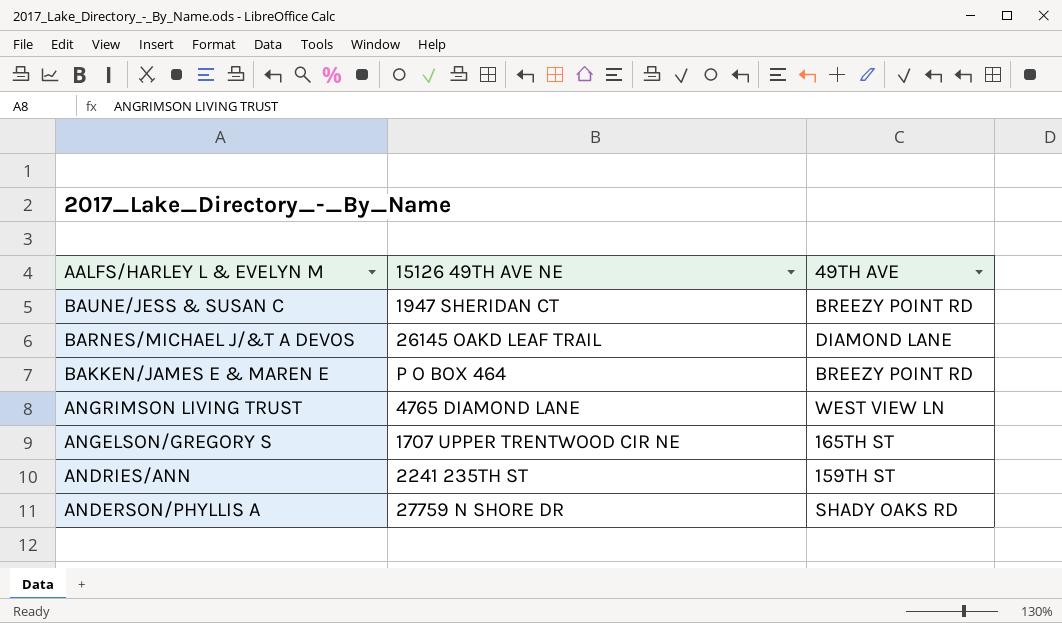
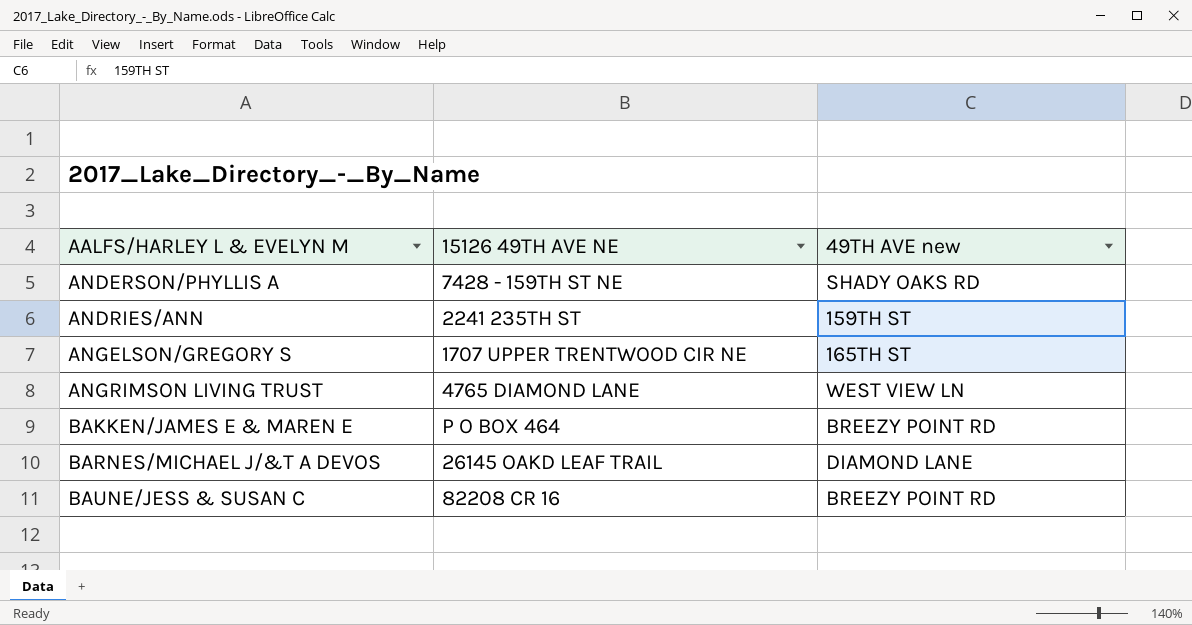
row order: AALFS/HARLEY L & EVELYN M descending -> AALFS/HARLEY L & EVELYN M ascending
column name: 49TH AVE -> 49TH AVE new
ANDERSON/PHYLLIS A | 15126 49TH AVE NE: 27759 N SHORE DR -> 7428 - 159TH ST NE
BAUNE/JESS & SUSAN C | 15126 49TH AVE NE: 1947 SHERIDAN CT -> 82208 CR 16

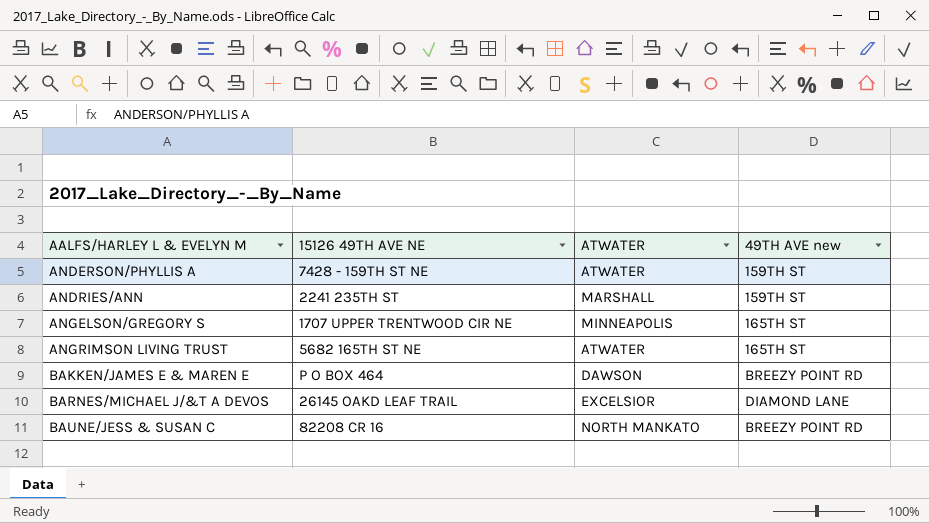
column ATWATER | position: none -> 3
ANDERSON/PHYLLIS A | 49TH AVE new: SHADY OAKS RD -> 159TH ST
ANGRIMSON LIVING TRUST | 15126 49TH AVE NE: 4765 DIAMOND LANE -> 5682 165TH ST NE
ANGRIMSON LIVING TRUST | 49TH AVE new: WEST VIEW LN -> 165TH ST

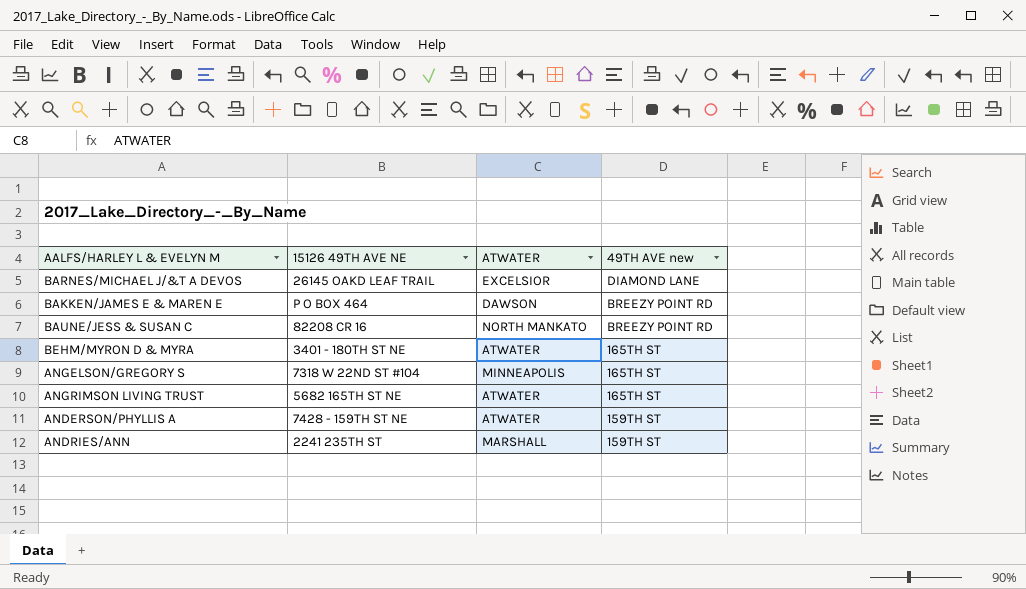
row order: AALFS/HARLEY L & EVELYN M ascending -> 49TH AVE new descending
row BEHM/MYRON D & MYRA: none -> 3401 - 180TH ST NE | ATWATER | 165TH ST
ANGELSON/GREGORY S | 15126 49TH AVE NE: 1707 UPPER TRENTWOOD CIR NE -> 7318 W 22ND ST #104

